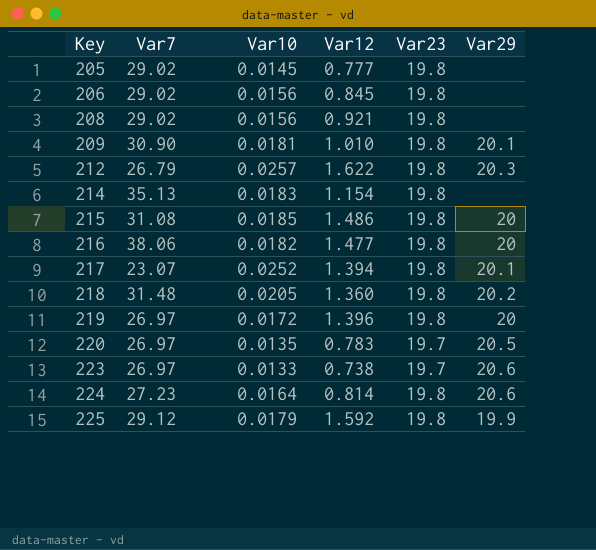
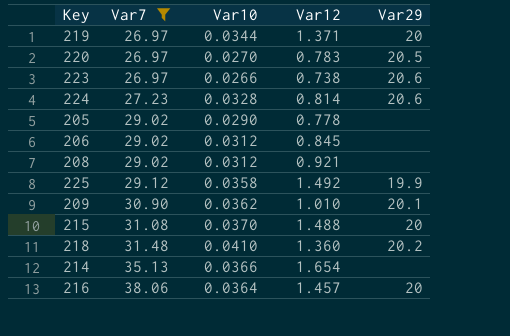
filter: none -> Var7 >= 26.97
row order: Key ascending -> Var7 ascending
column Var23 | position: 5 -> none
219 | Var10: 0.0172 -> 0.0344
219 | Var12: 1.396 -> 1.371
220 | Var10: 0.0135 -> 0.0270
223 | Var10: 0.0133 -> 0.0266
224 | Var10: 0.0164 -> 0.0328
205 | Var10: 0.0145 -> 0.0290
205 | Var12: 0.777 -> 0.778
206 | Var10: 0.0156 -> 0.0312
208 | Var10: 0.0156 -> 0.0312
225 | Var10: 0.0179 -> 0.0358
225 | Var12: 1.592 -> 1.492
209 | Var10: 0.0181 -> 0.0362
215 | Var10: 0.0185 -> 0.0370
215 | Var12: 1.486 -> 1.488
218 | Var10: 0.0205 -> 0.0410
214 | Var10: 0.0183 -> 0.0366
214 | Var12: 1.154 -> 1.654
216 | Var10: 0.0182 -> 0.0364
216 | Var12: 1.477 -> 1.457

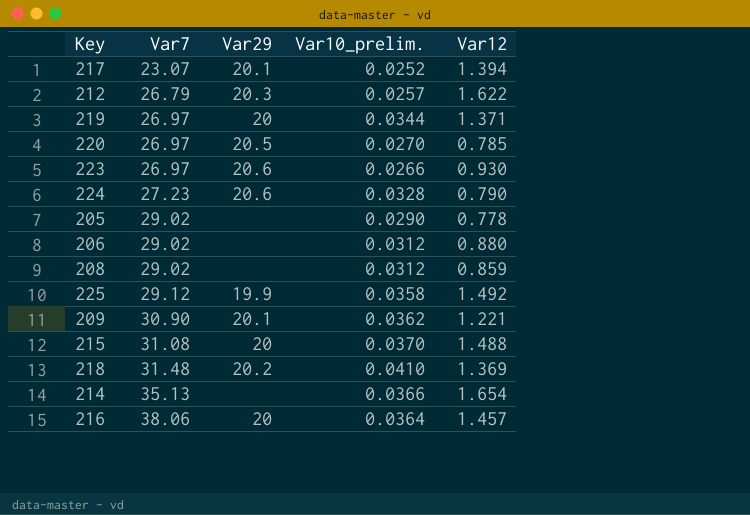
filter: Var7 >= 26.97 -> none
column Var29 | position: 5 -> 3
column name: Var10 -> Var10_prelim.
220 | Var12: 0.783 -> 0.785
223 | Var12: 0.738 -> 0.930
224 | Var12: 0.814 -> 0.790
206 | Var12: 0.845 -> 0.880
208 | Var12: 0.921 -> 0.859
209 | Var12: 1.010 -> 1.221
218 | Var12: 1.360 -> 1.369

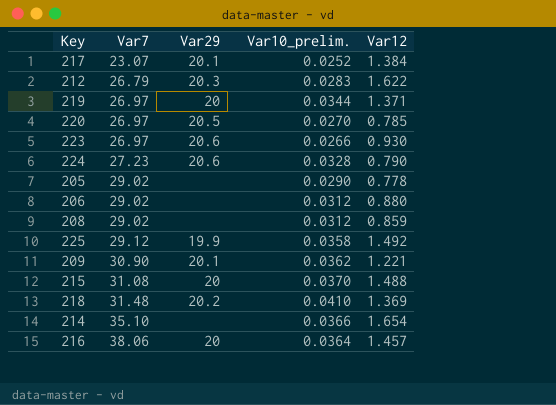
217 | Var12: 1.394 -> 1.384
212 | Var10_prelim.: 0.0257 -> 0.0283
214 | Var7: 35.13 -> 35.10

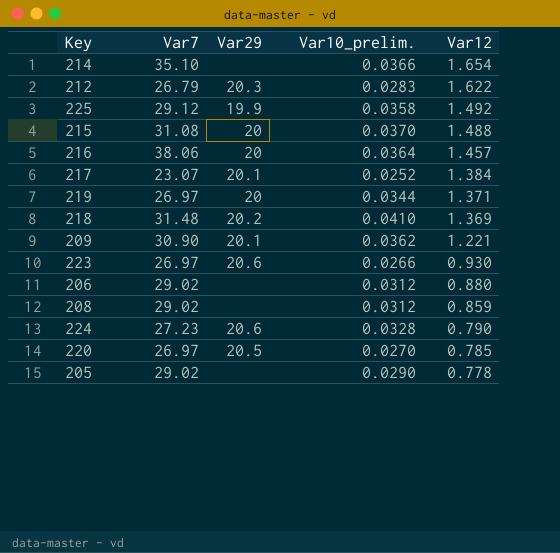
row order: Var7 ascending -> Var12 descending

